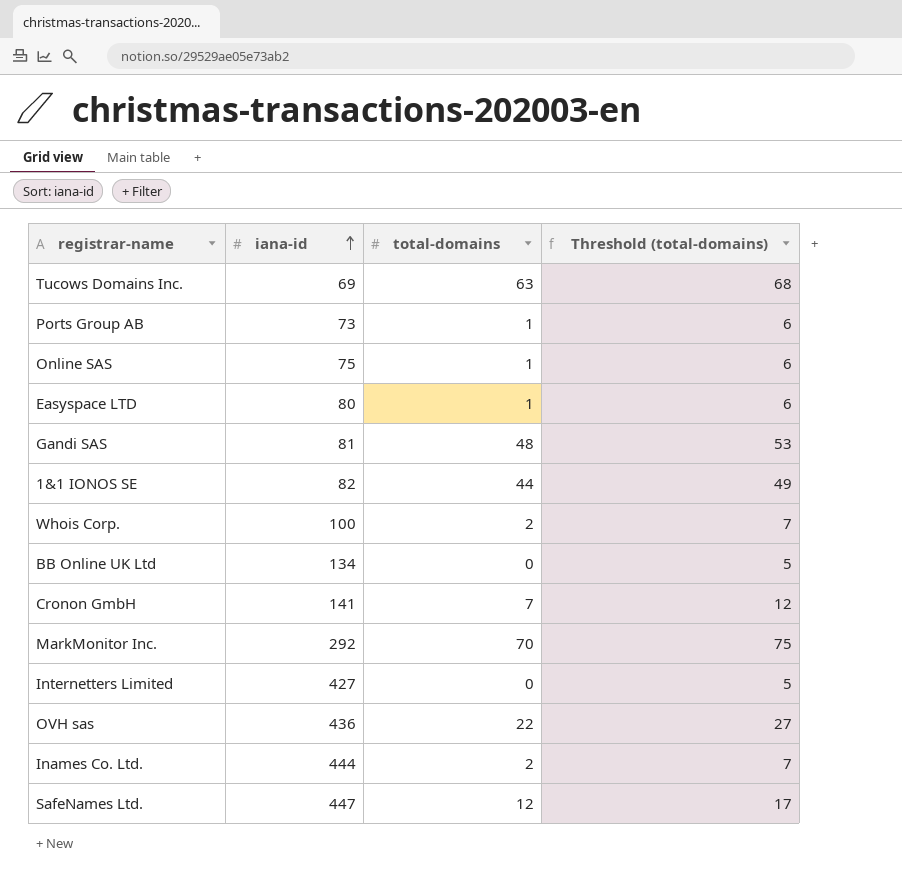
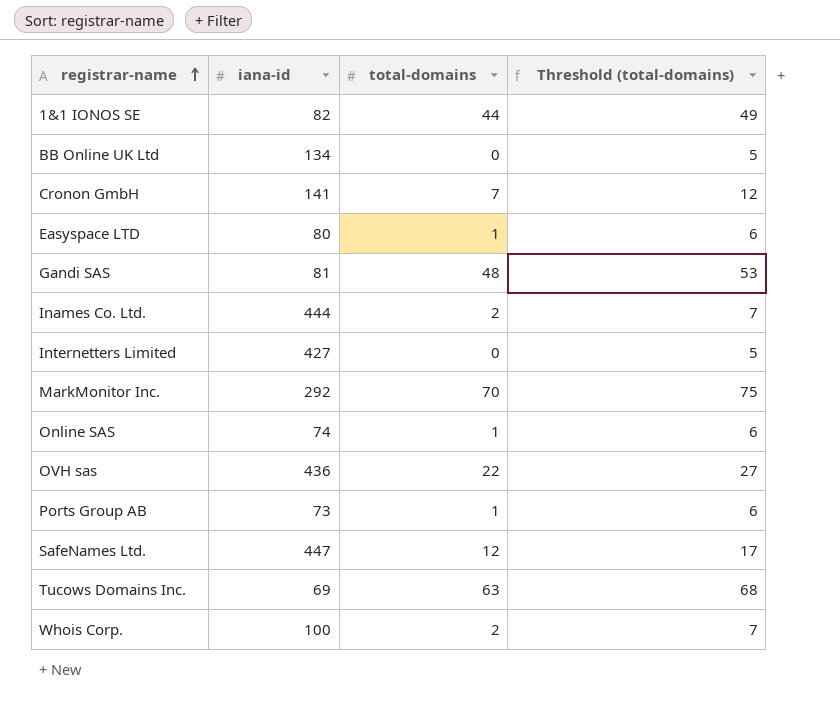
row order: iana-id ascending -> registrar-name ascending
Online SAS | iana-id: 75 -> 74

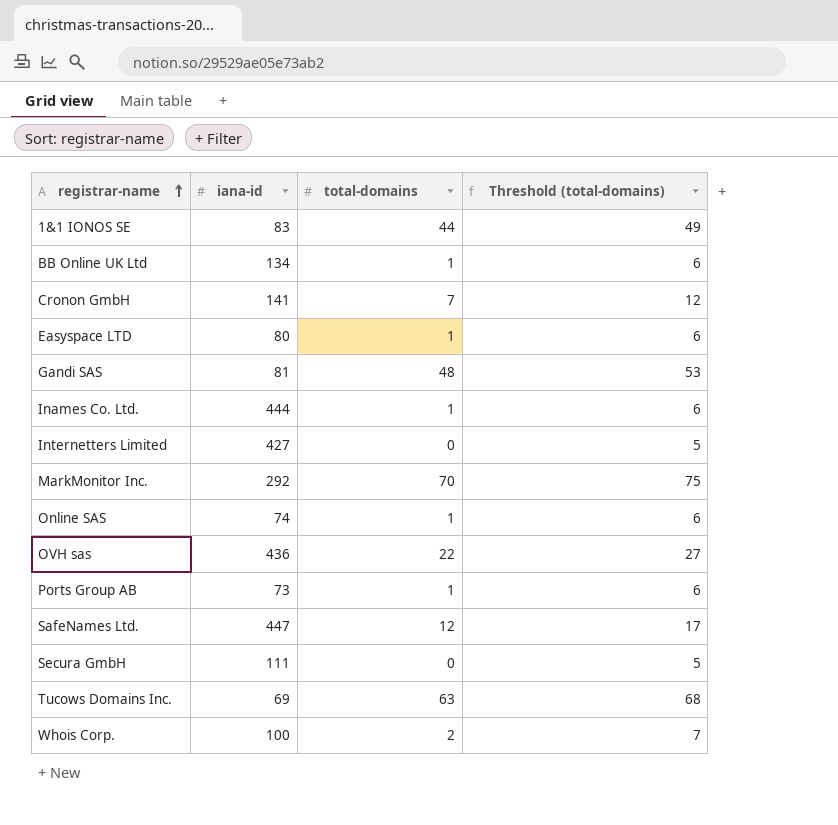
1&1 IONOS SE | iana-id: 82 -> 83
BB Online UK Ltd | total-domains: 0 -> 1
BB Online UK Ltd | Threshold (total-domains): 5 -> 6
Inames Co. Ltd. | total-domains: 2 -> 1
Inames Co. Ltd. | Threshold (total-domains): 7 -> 6
row Secura GmbH: none -> 111 | 0 | 5

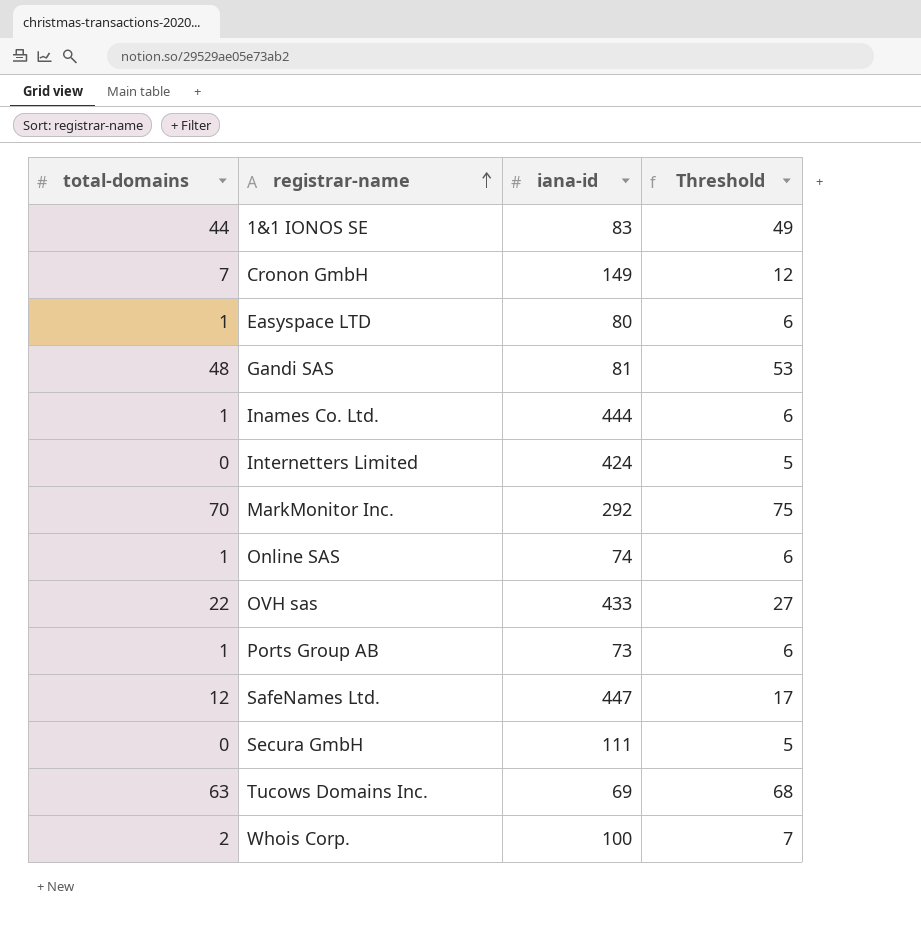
column total-domains | position: 3 -> 1
column name: Threshold (total-domains) -> Threshold
row BB Online UK Ltd: 134 | 1 | 6 -> none
Cronon GmbH | iana-id: 141 -> 149
Internetters Limited | iana-id: 427 -> 424
OVH sas | iana-id: 436 -> 433

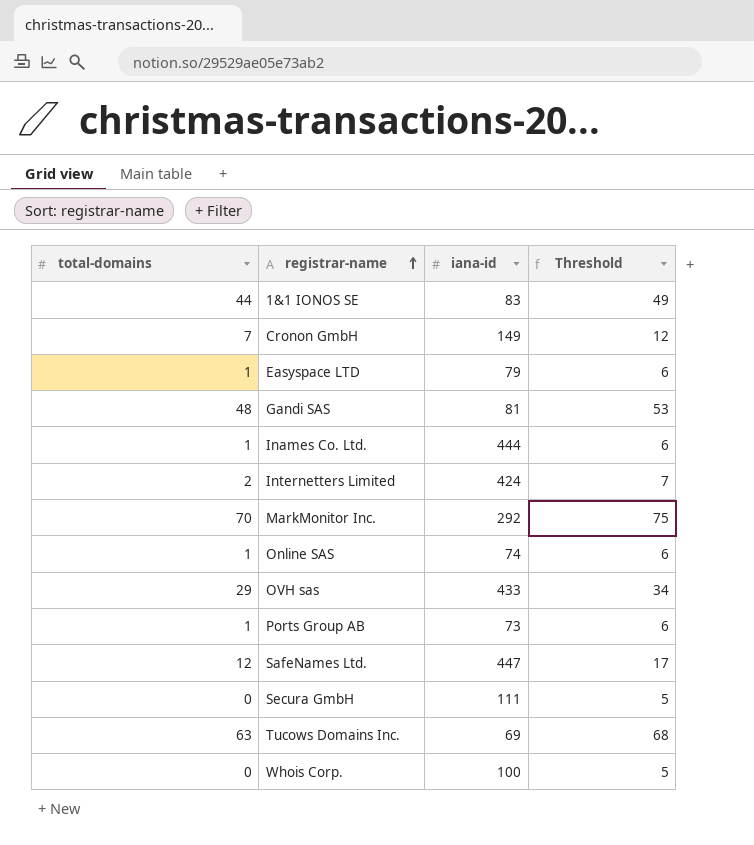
Easyspace LTD | iana-id: 80 -> 79
Internetters Limited | total-domains: 0 -> 2
Internetters Limited | Threshold: 5 -> 7
OVH sas | total-domains: 22 -> 29
OVH sas | Threshold: 27 -> 34
Whois Corp. | total-domains: 2 -> 0
Whois Corp. | Threshold: 7 -> 5

